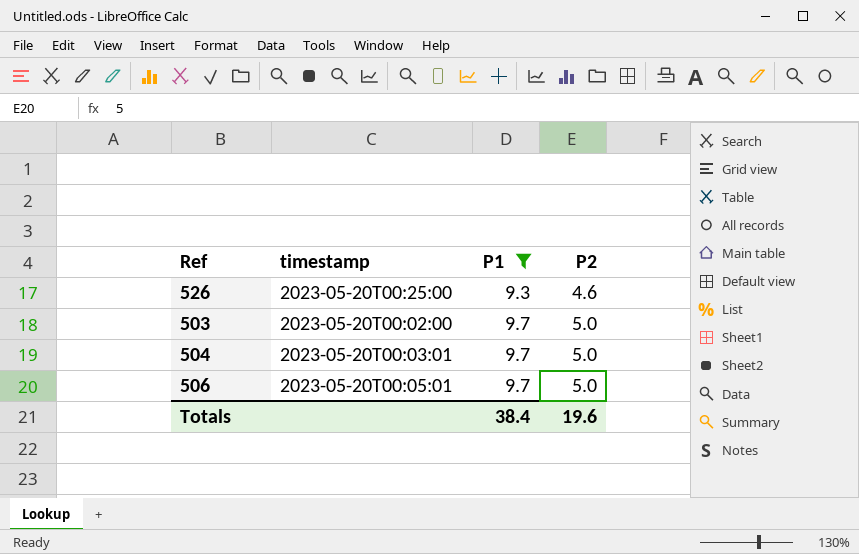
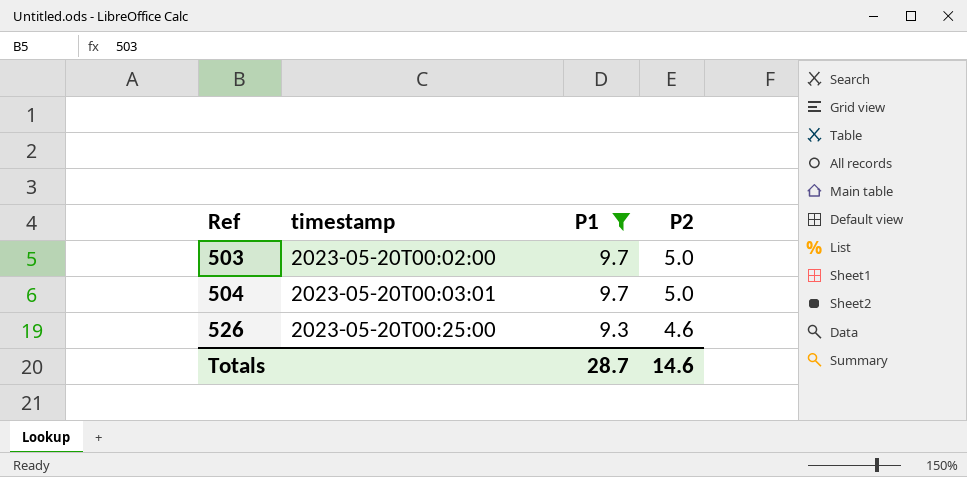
row order: P1 ascending -> Ref ascending
row 506: 2023-05-20T00:05:01 | 9.7 | 5.0 -> none
Totals | P1: 38.4 -> 28.7
Totals | P2: 19.6 -> 14.6

